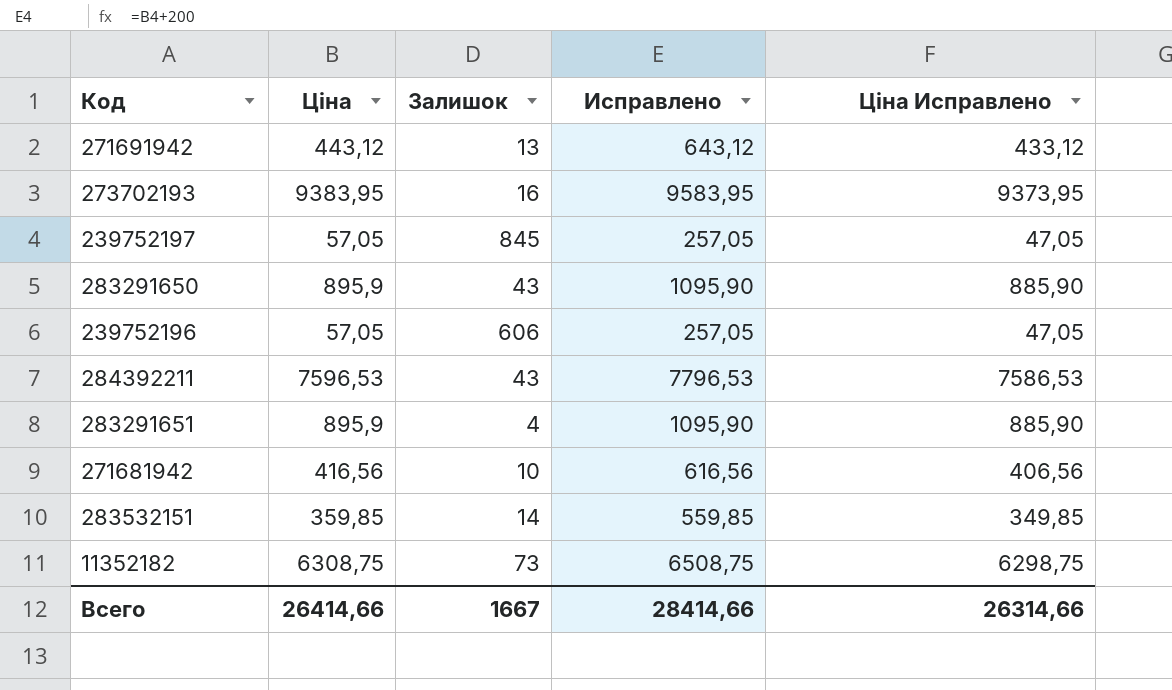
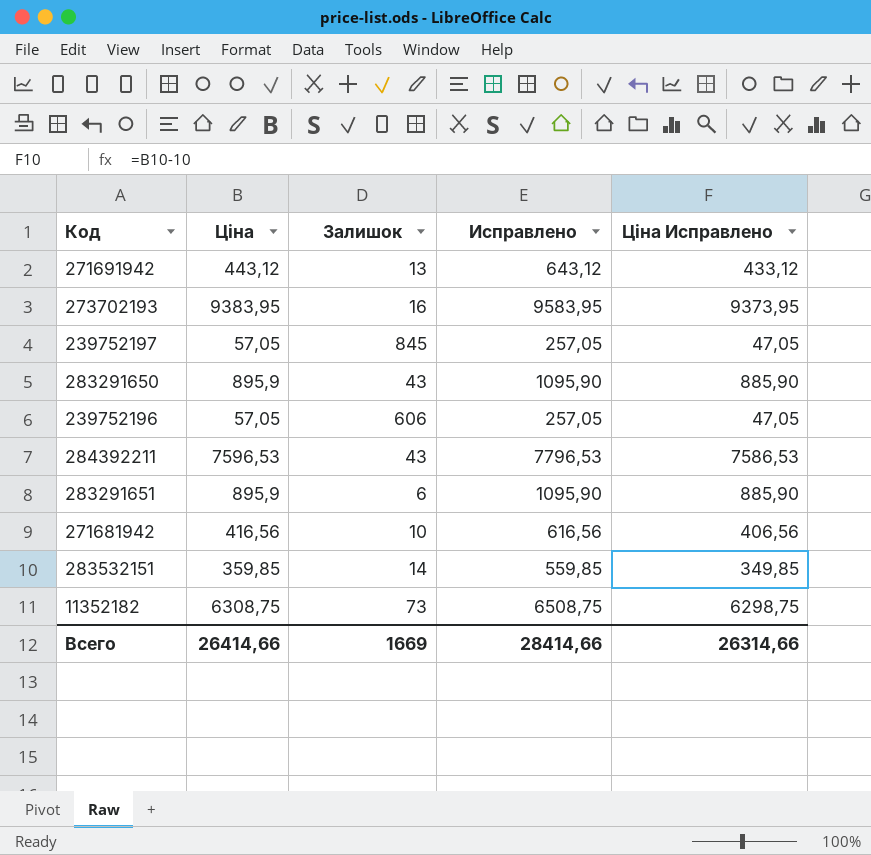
283291651 | Залишок: 4 -> 6
Всего | Залишок: 1667 -> 1669

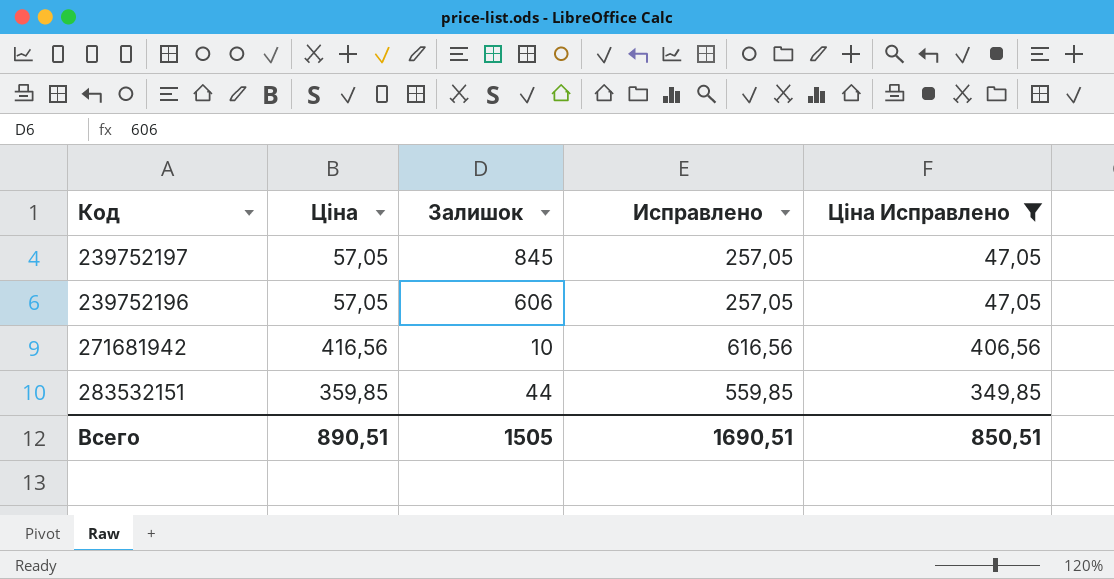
filter: none -> Ціна Исправлено <= 406,56
283532151 | Залишок: 14 -> 44
Всего | Ціна: 26414,66 -> 890,51
Всего | Залишок: 1669 -> 1505
Всего | Исправлено: 28414,66 -> 1690,51
Всего | Ціна Исправлено: 26314,66 -> 850,51

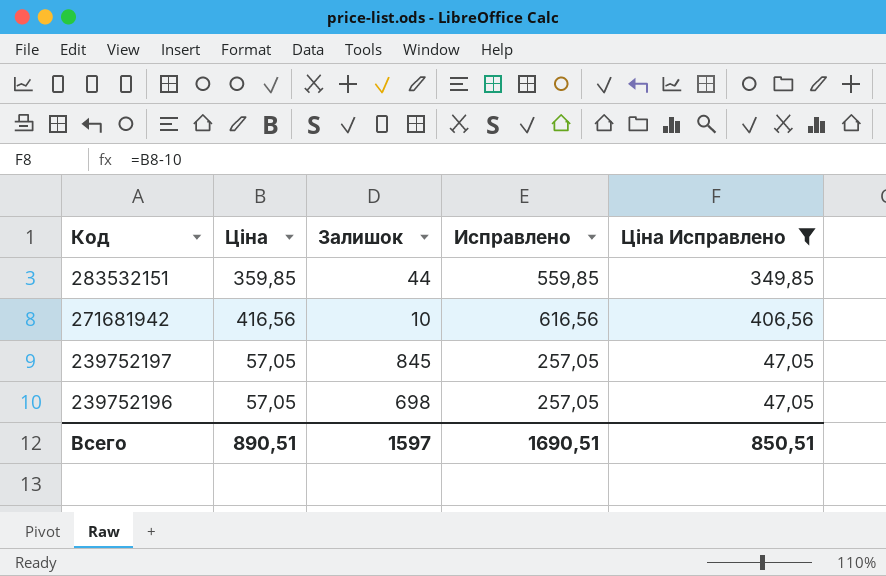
row order: none -> Код descending
239752196 | Залишок: 606 -> 698
Всего | Залишок: 1505 -> 1597

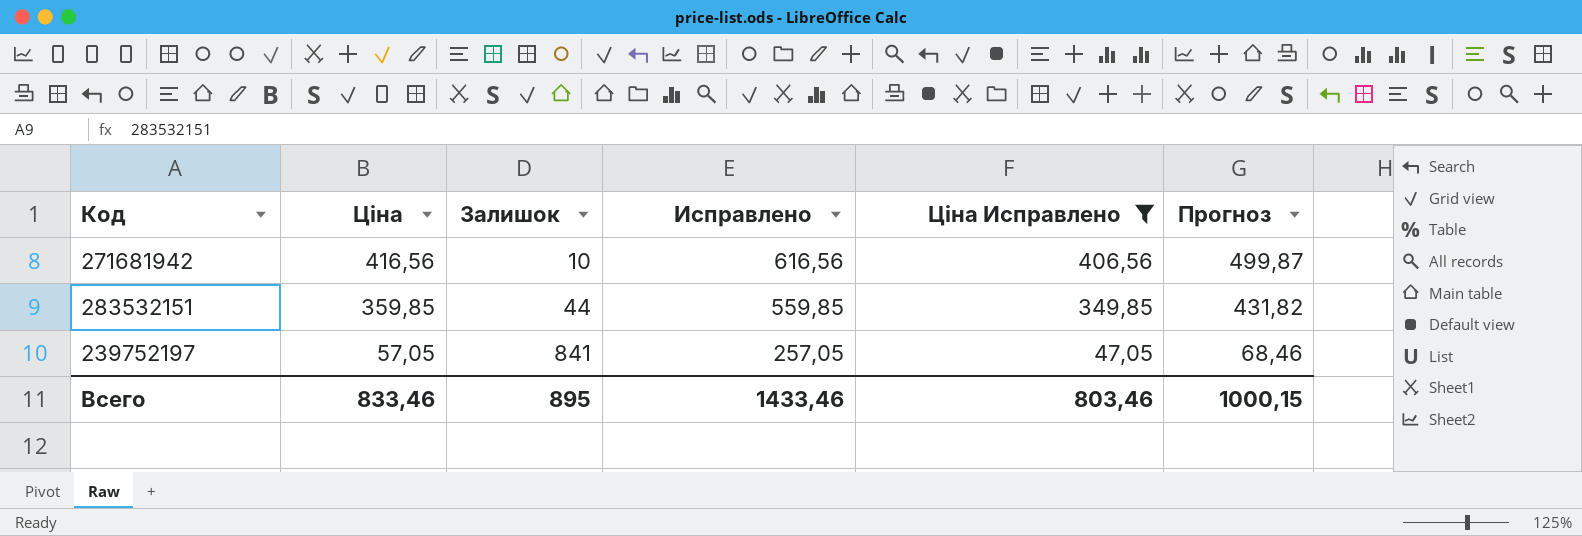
row order: Код descending -> Ціна descending
column Прогноз | formula: none -> [Ціна] * 1,2
row 239752196: 57,05 | 698 | 257,05 | 47,05 -> none
239752197 | Залишок: 845 -> 841
Всего | Ціна: 890,51 -> 833,46
Всего | Залишок: 1597 -> 895
Всего | Исправлено: 1690,51 -> 1433,46
Всего | Ціна Исправлено: 850,51 -> 803,46

